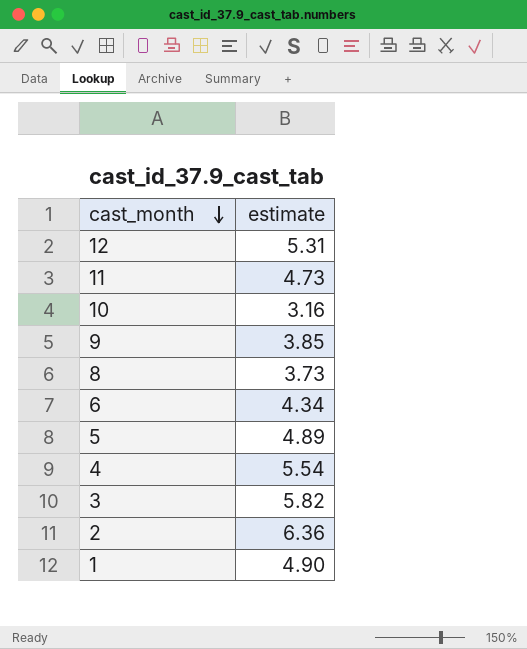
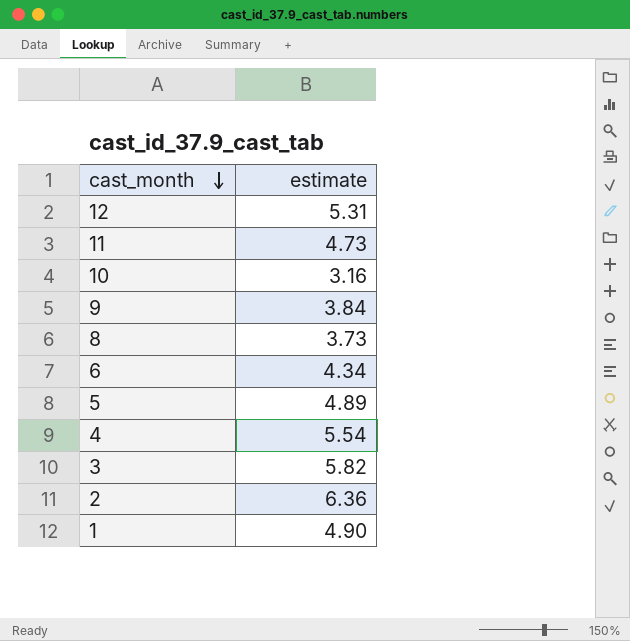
9 | estimate: 3.85 -> 3.84

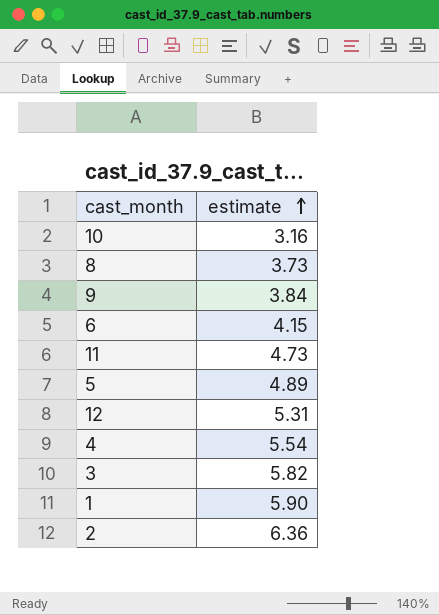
row order: cast_month descending -> estimate ascending
6 | estimate: 4.34 -> 4.15
1 | estimate: 4.90 -> 5.90

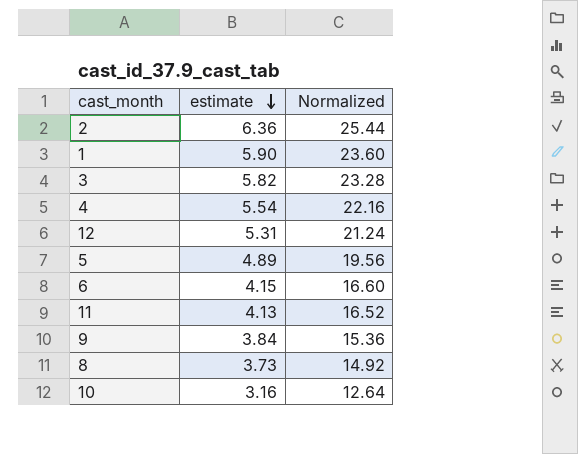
row order: estimate ascending -> estimate descending
column Normalized | formula: none -> [estimate] * 4
11 | estimate: 4.73 -> 4.13

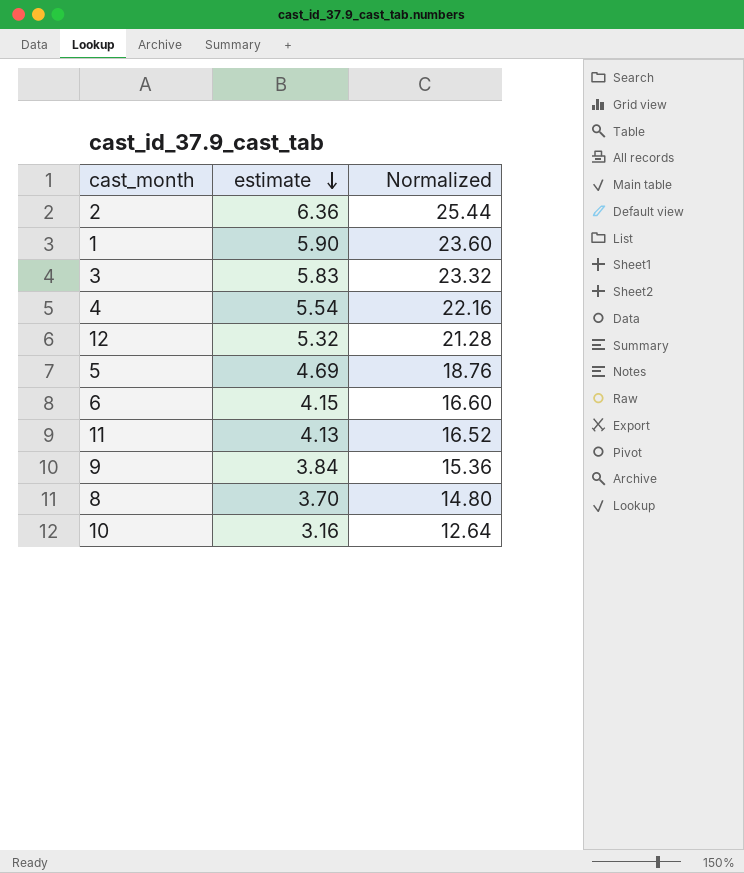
3 | estimate: 5.82 -> 5.83
3 | Normalized: 23.28 -> 23.32
12 | estimate: 5.31 -> 5.32
12 | Normalized: 21.24 -> 21.28
5 | estimate: 4.89 -> 4.69
5 | Normalized: 19.56 -> 18.76
8 | estimate: 3.73 -> 3.70
8 | Normalized: 14.92 -> 14.80

